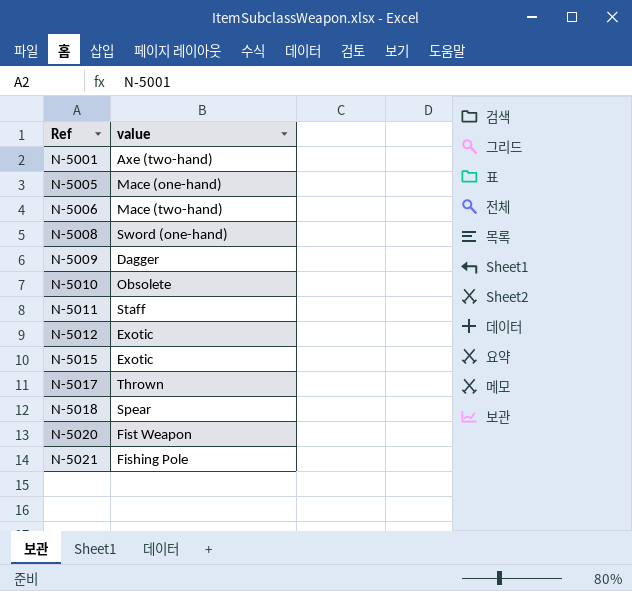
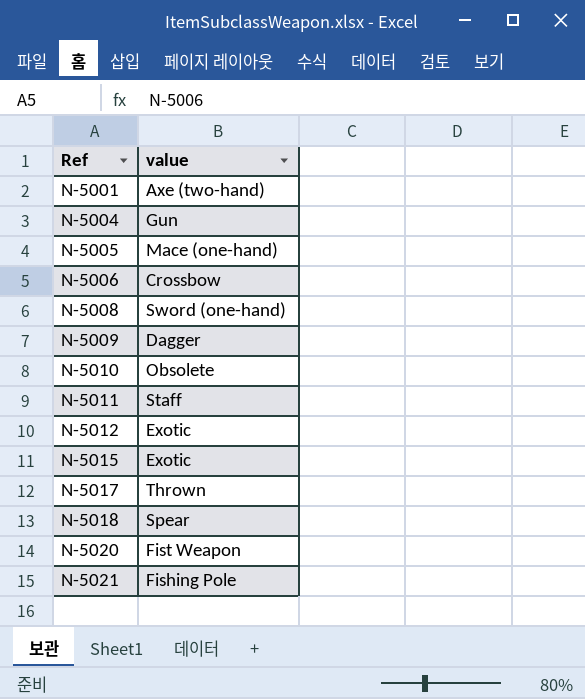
row N-5004: none -> Gun
N-5006 | value: Mace (two-hand) -> Crossbow

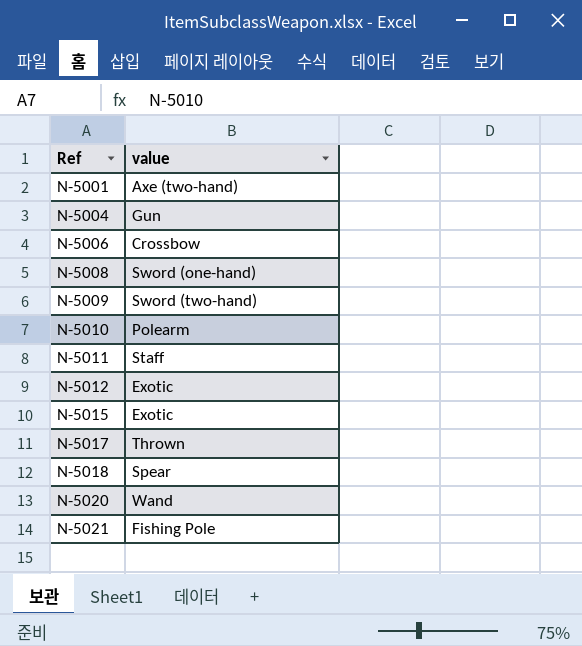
row N-5005: Mace (one-hand) -> none
N-5009 | value: Dagger -> Sword (two-hand)
N-5010 | value: Obsolete -> Polearm
N-5020 | value: Fist Weapon -> Wand

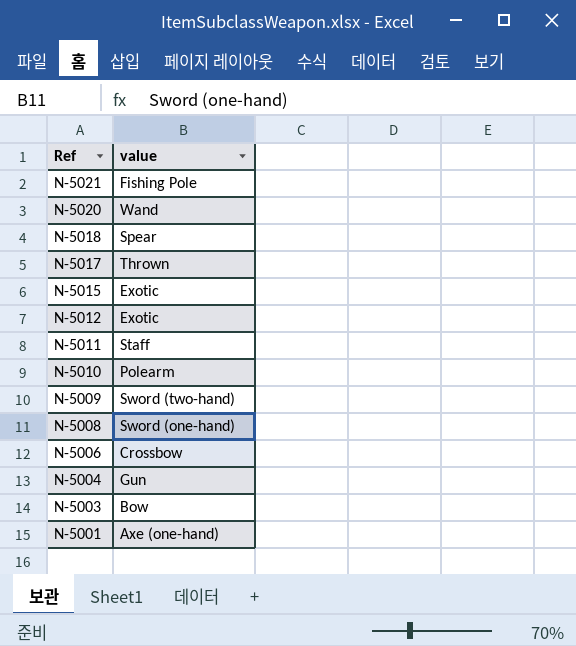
row order: Ref ascending -> Ref descending
row N-5003: none -> Bow
N-5001 | value: Axe (two-hand) -> Axe (one-hand)

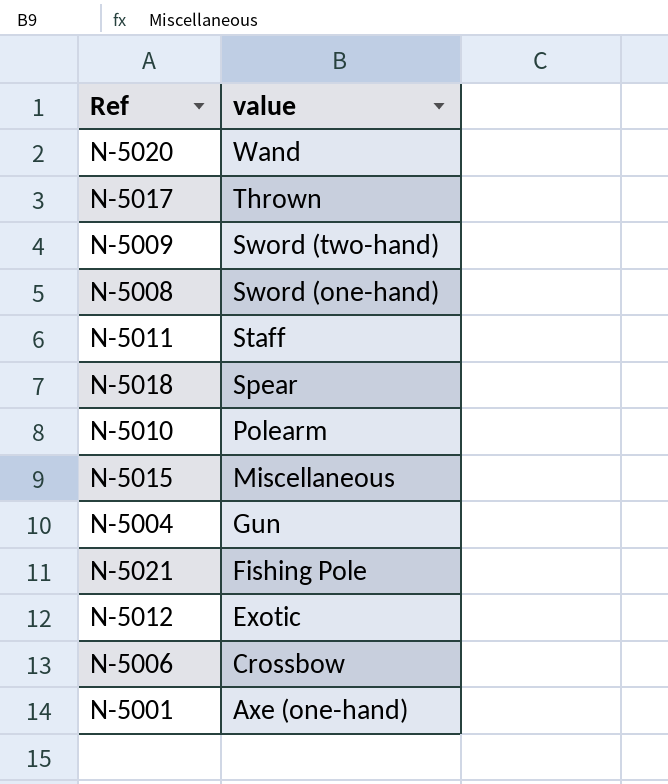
row order: Ref descending -> value descending
row N-5003: Bow -> none
N-5015 | value: Exotic -> Miscellaneous

